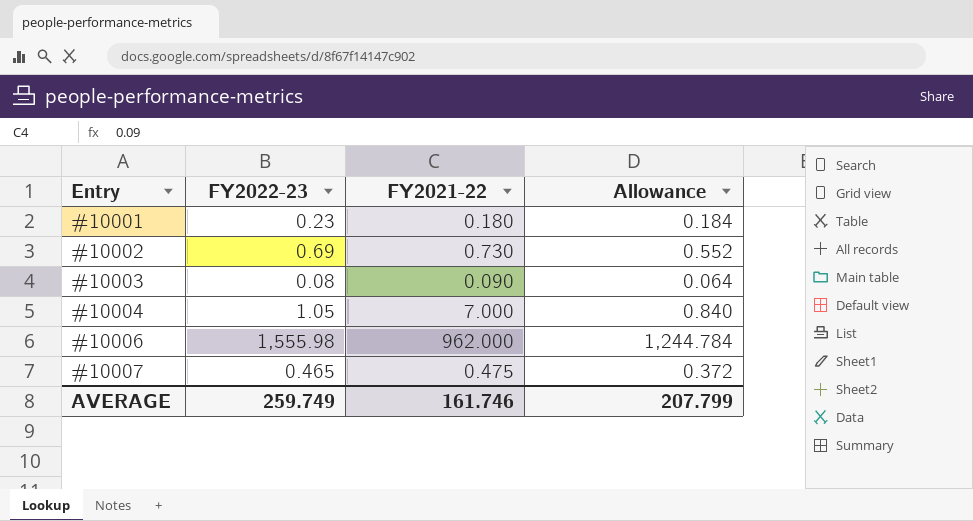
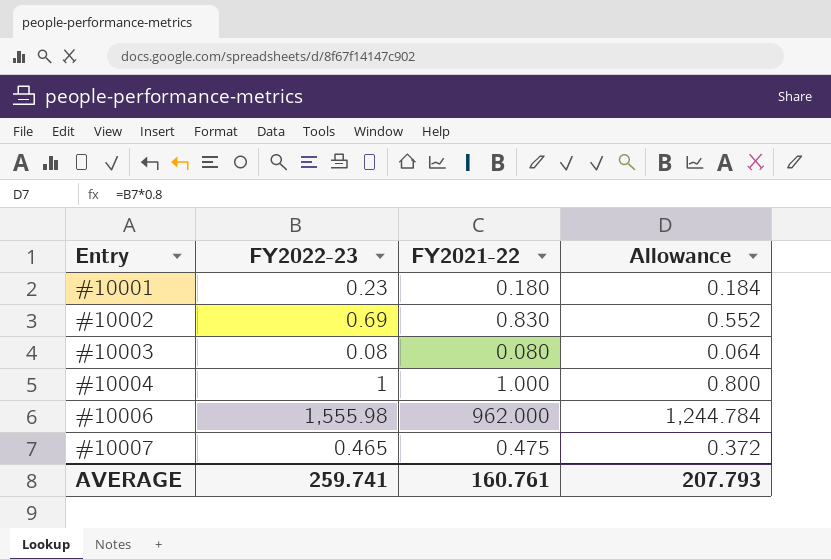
#10002 | FY2021-22: 0.730 -> 0.830
#10003 | FY2021-22: 0.090 -> 0.080
#10004 | FY2022-23: 1.05 -> 1
#10004 | FY2021-22: 7.000 -> 1.000
#10004 | Allowance: 0.840 -> 0.800
AVERAGE | FY2022-23: 259.749 -> 259.741
AVERAGE | FY2021-22: 161.746 -> 160.761
AVERAGE | Allowance: 207.799 -> 207.793

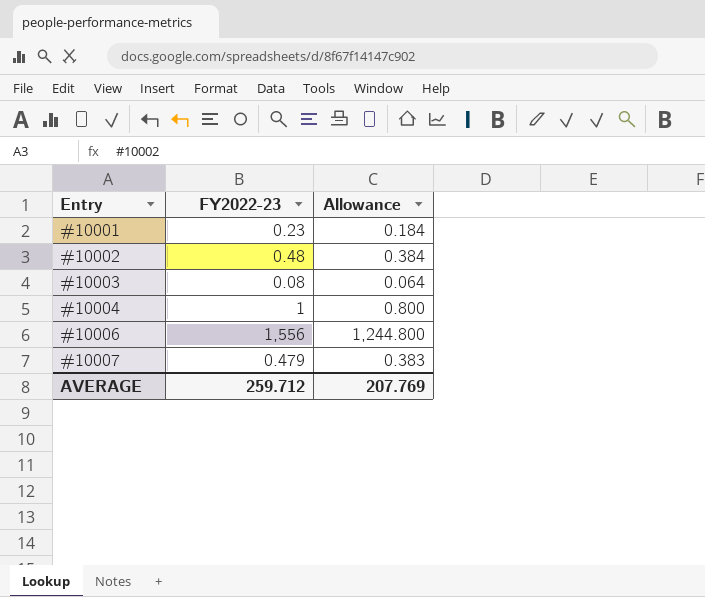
column FY2021-22 | position: 3 -> none
#10002 | FY2022-23: 0.69 -> 0.48
#10002 | Allowance: 0.552 -> 0.384
#10006 | FY2022-23: 1,555.98 -> 1,556
#10006 | Allowance: 1,244.784 -> 1,244.800
#10007 | FY2022-23: 0.465 -> 0.479
#10007 | Allowance: 0.372 -> 0.383
AVERAGE | FY2022-23: 259.741 -> 259.712
AVERAGE | Allowance: 207.793 -> 207.769

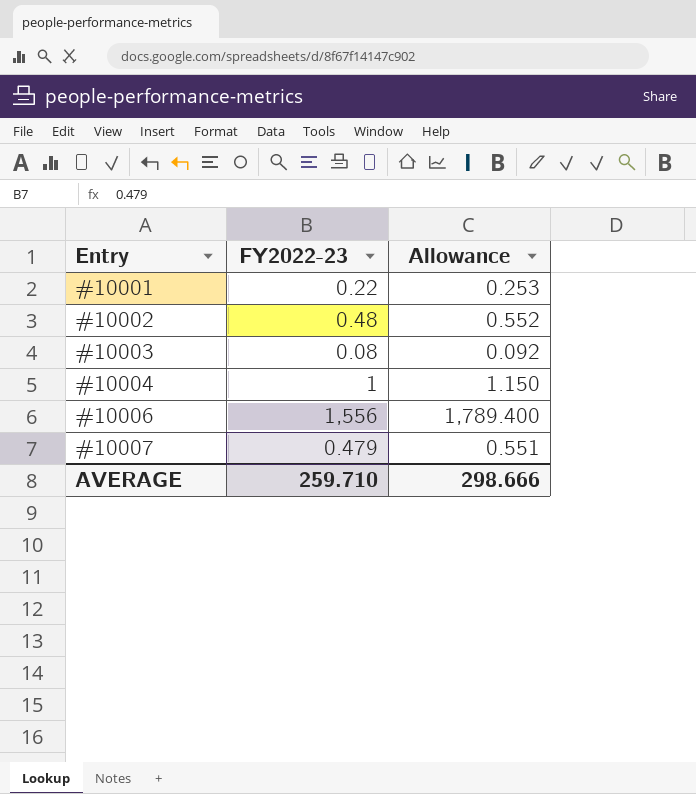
column Allowance | formula: [FY2022-23] * 0.8 -> [FY2022-23] * 1.15
#10001 | FY2022-23: 0.23 -> 0.22
AVERAGE | FY2022-23: 259.712 -> 259.710
AVERAGE | Allowance: 207.769 -> 298.666

